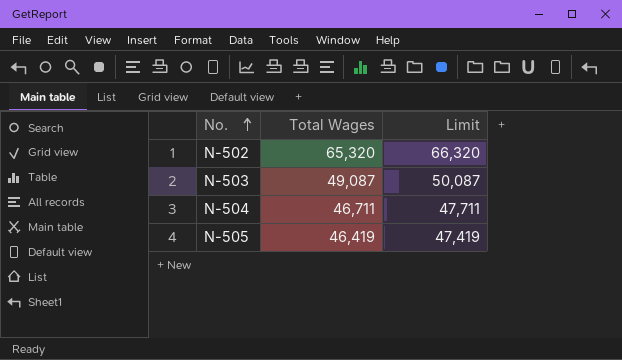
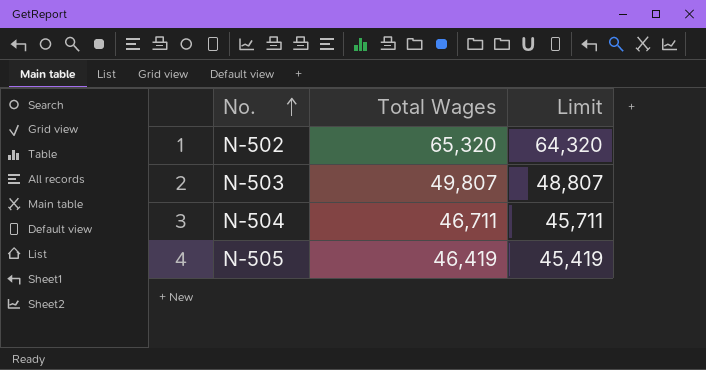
column Limit | formula: [Total Wages] + 1000 -> [Total Wages] - 1000
N-503 | Total Wages: 49,087 -> 49,807

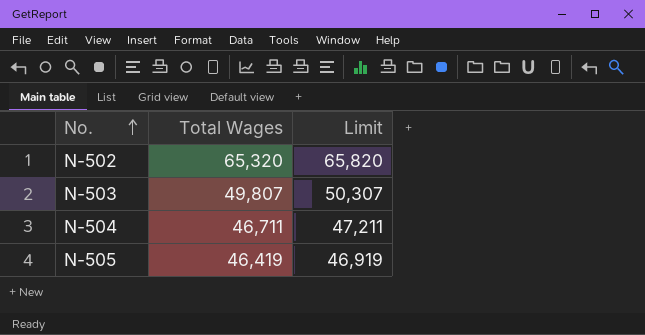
column Limit | formula: [Total Wages] - 1000 -> [Total Wages] + 500

